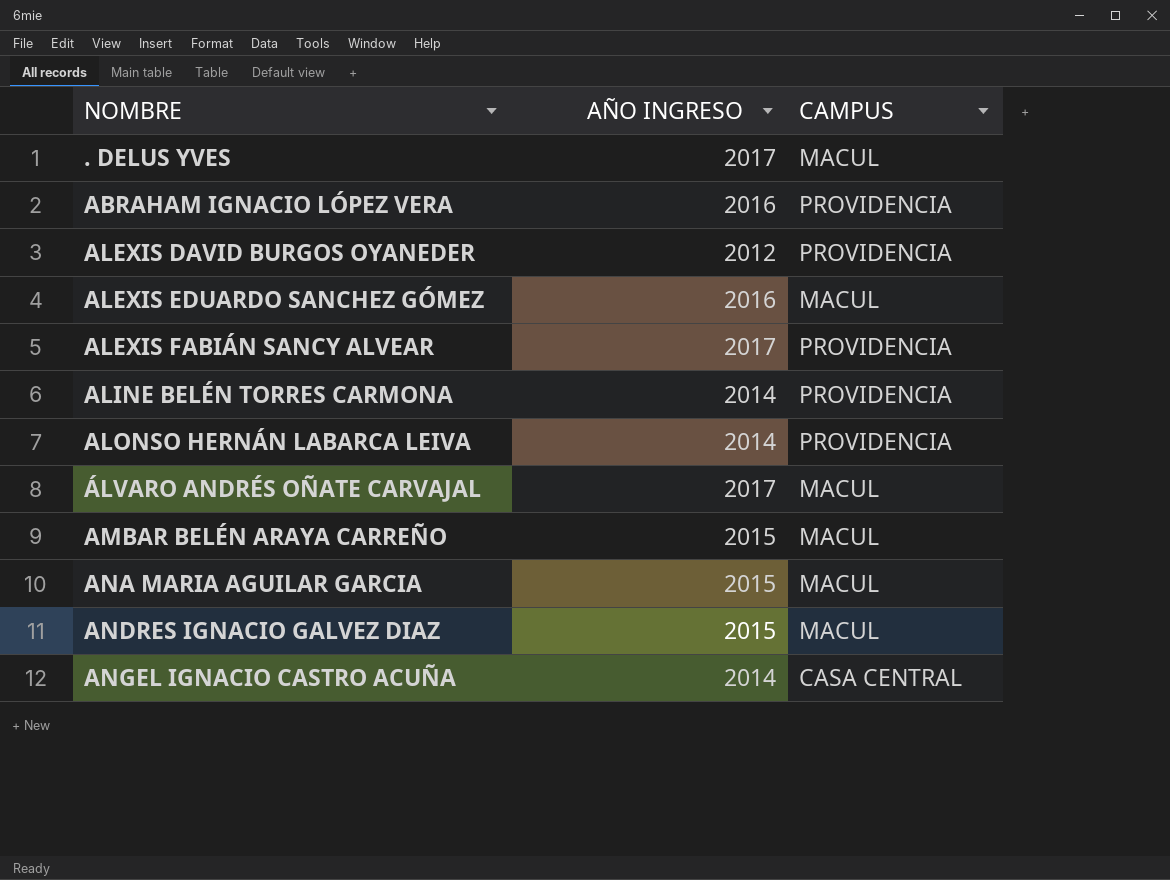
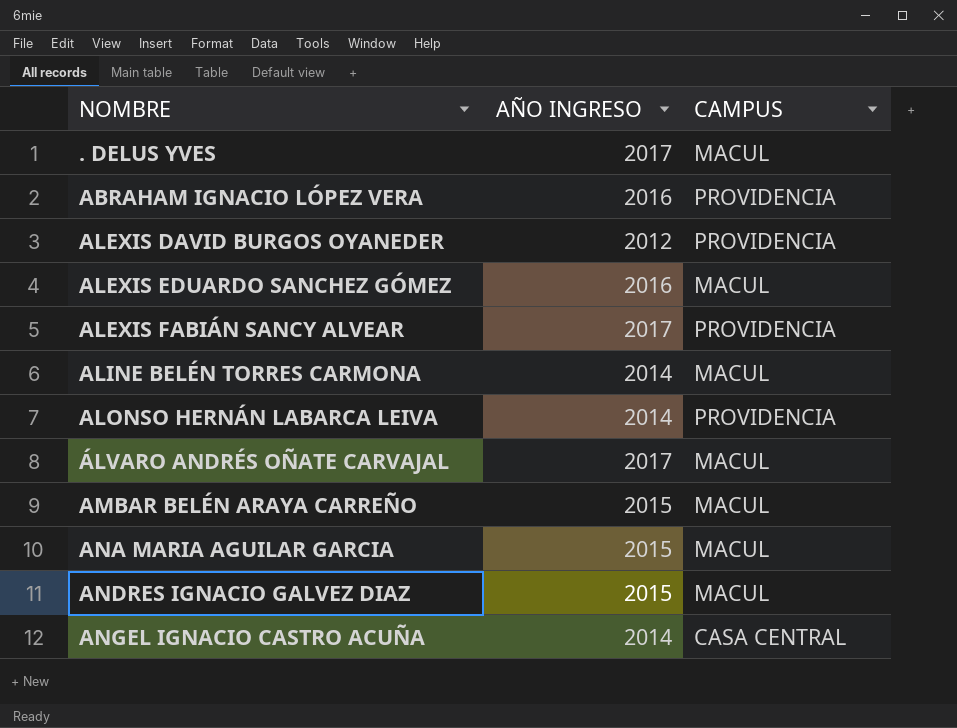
ALINE BELÉN TORRES CARMONA | CAMPUS: PROVIDENCIA -> MACUL

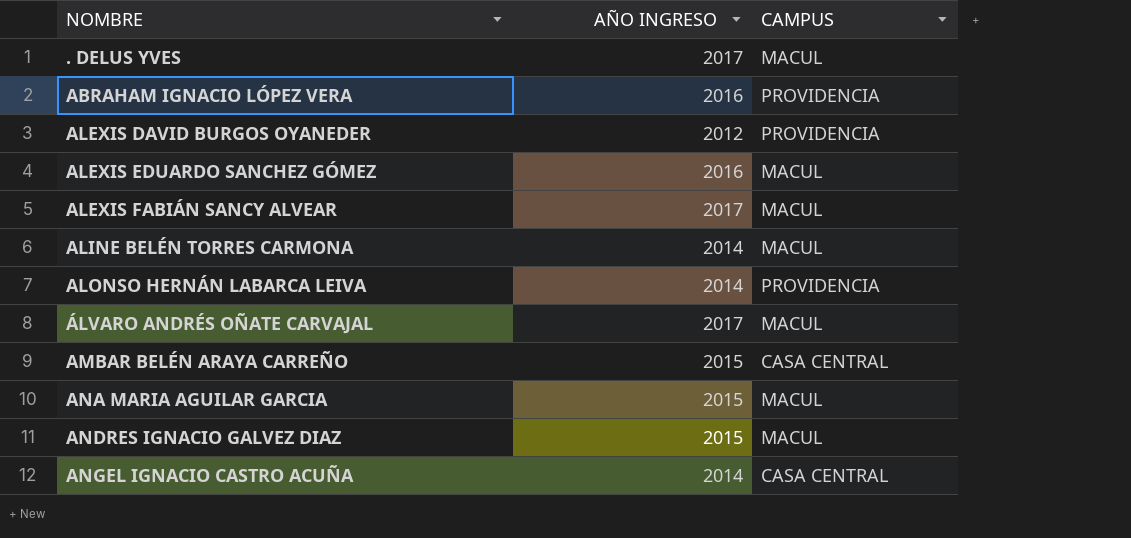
ALEXIS FABIÁN SANCY ALVEAR | CAMPUS: PROVIDENCIA -> MACUL
AMBAR BELÉN ARAYA CARREÑO | CAMPUS: MACUL -> CASA CENTRAL

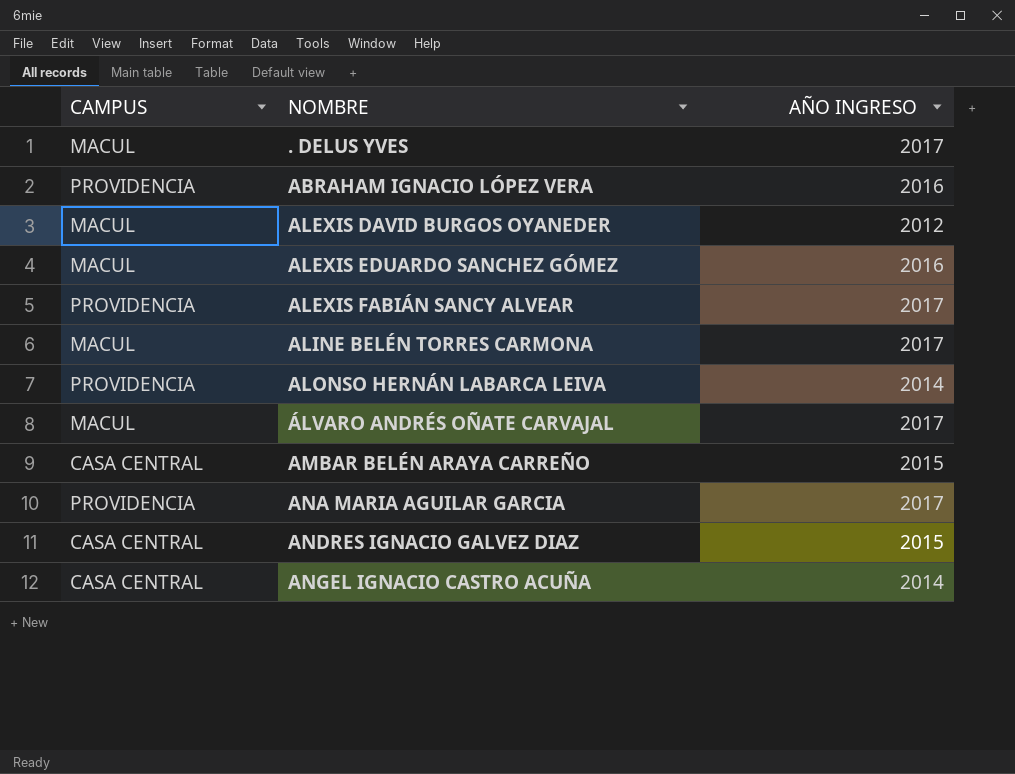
column CAMPUS | position: 3 -> 1
ALEXIS DAVID BURGOS OYANEDER | CAMPUS: PROVIDENCIA -> MACUL
ALEXIS FABIÁN SANCY ALVEAR | CAMPUS: MACUL -> PROVIDENCIA
ALINE BELÉN TORRES CARMONA | AÑO INGRESO: 2014 -> 2017
ANA MARIA AGUILAR GARCIA | CAMPUS: MACUL -> PROVIDENCIA
ANA MARIA AGUILAR GARCIA | AÑO INGRESO: 2015 -> 2017
ANDRES IGNACIO GALVEZ DIAZ | CAMPUS: MACUL -> CASA CENTRAL

